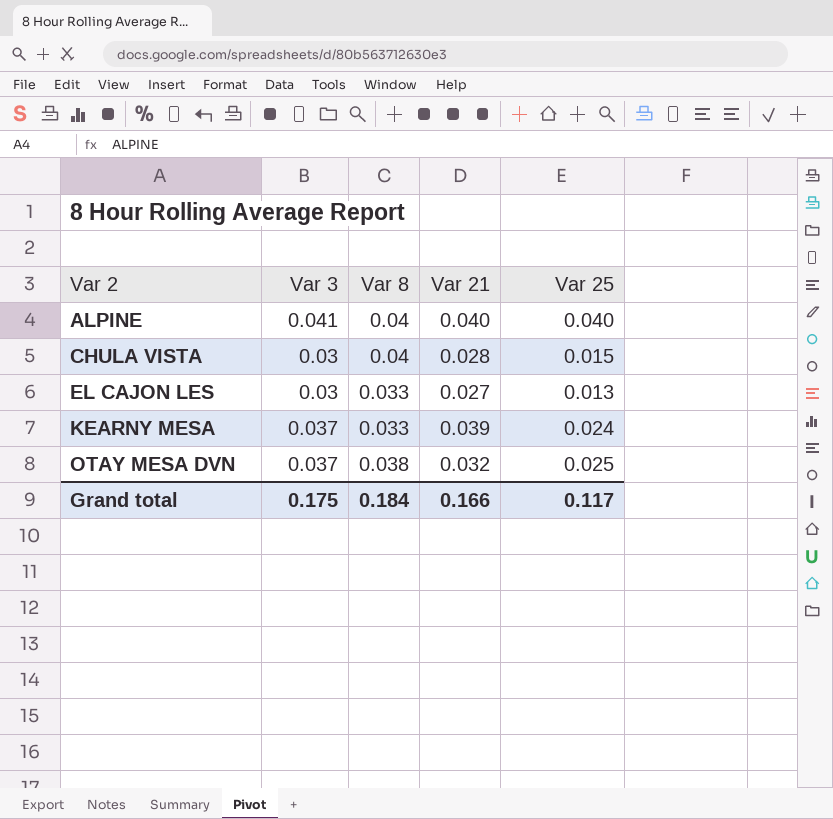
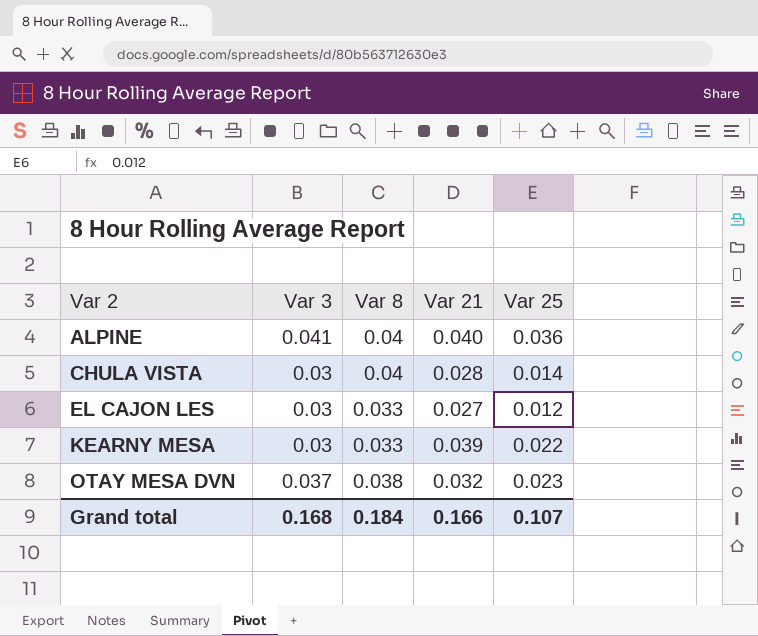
ALPINE | Var 25: 0.040 -> 0.036
CHULA VISTA | Var 25: 0.015 -> 0.014
EL CAJON LES | Var 25: 0.013 -> 0.012
KEARNY MESA | Var 3: 0.037 -> 0.03
KEARNY MESA | Var 25: 0.024 -> 0.022
OTAY MESA DVN | Var 25: 0.025 -> 0.023
Grand total | Var 3: 0.175 -> 0.168
Grand total | Var 25: 0.117 -> 0.107

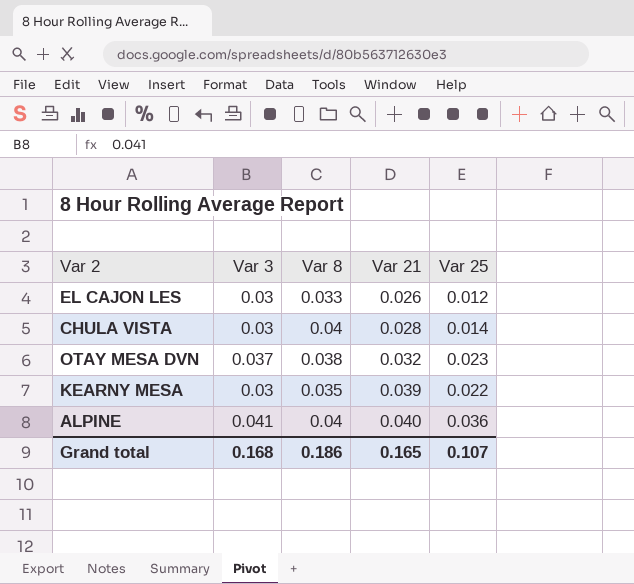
row order: Var 2 ascending -> Var 21 ascending
EL CAJON LES | Var 21: 0.027 -> 0.026
KEARNY MESA | Var 8: 0.033 -> 0.035
Grand total | Var 8: 0.184 -> 0.186
Grand total | Var 21: 0.166 -> 0.165

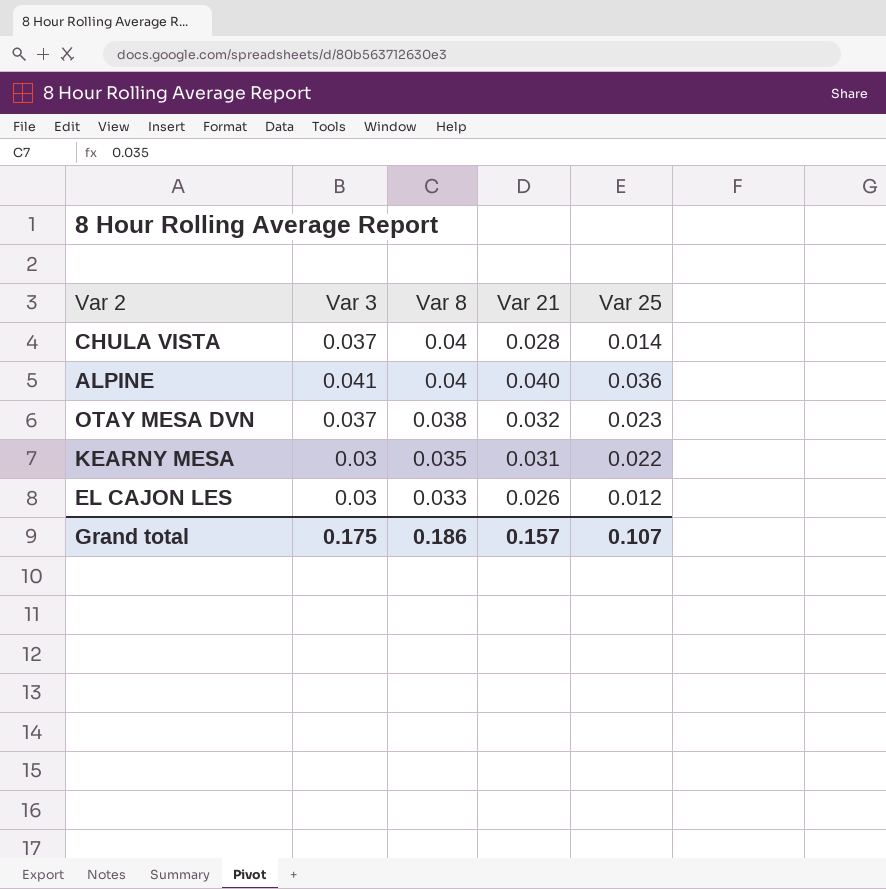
row order: Var 21 ascending -> Var 8 descending
CHULA VISTA | Var 3: 0.03 -> 0.037
KEARNY MESA | Var 21: 0.039 -> 0.031
Grand total | Var 3: 0.168 -> 0.175
Grand total | Var 21: 0.165 -> 0.157

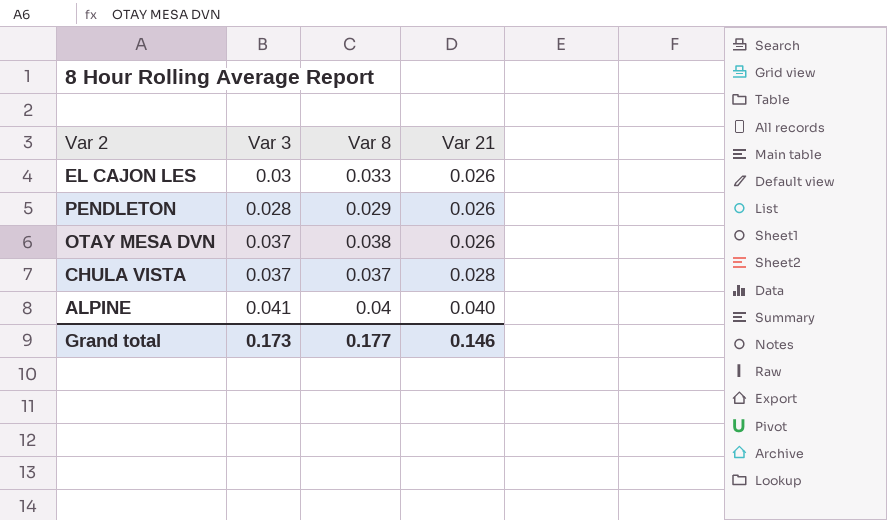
row order: Var 8 descending -> Var 21 ascending
column Var 25 | position: 5 -> none
row KEARNY MESA: 0.03 | 0.035 | 0.031 | 0.022 -> none
row PENDLETON: none -> 0.028 | 0.029 | 0.026
OTAY MESA DVN | Var 21: 0.032 -> 0.026
CHULA VISTA | Var 8: 0.04 -> 0.037
Grand total | Var 3: 0.175 -> 0.173
Grand total | Var 8: 0.186 -> 0.177
Grand total | Var 21: 0.157 -> 0.146

